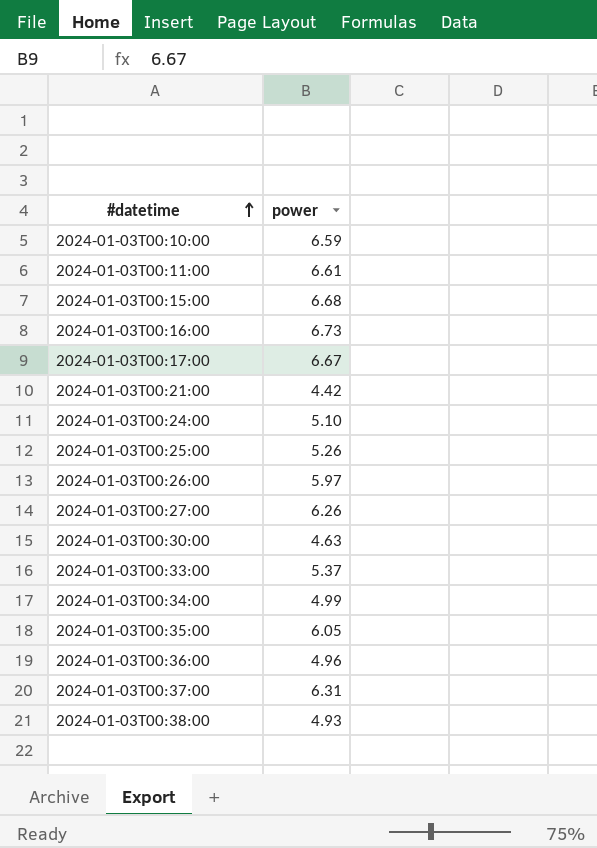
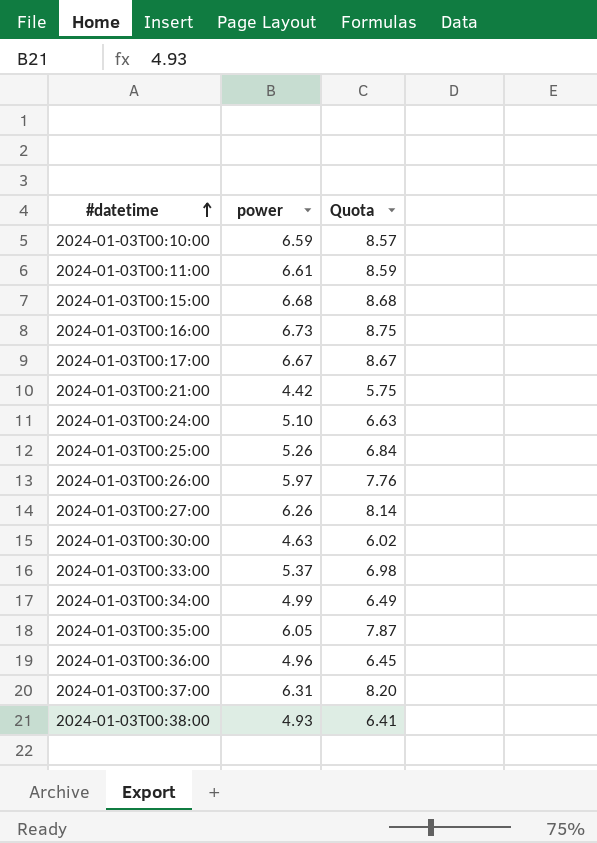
column Quota | formula: none -> [power] * 1.3

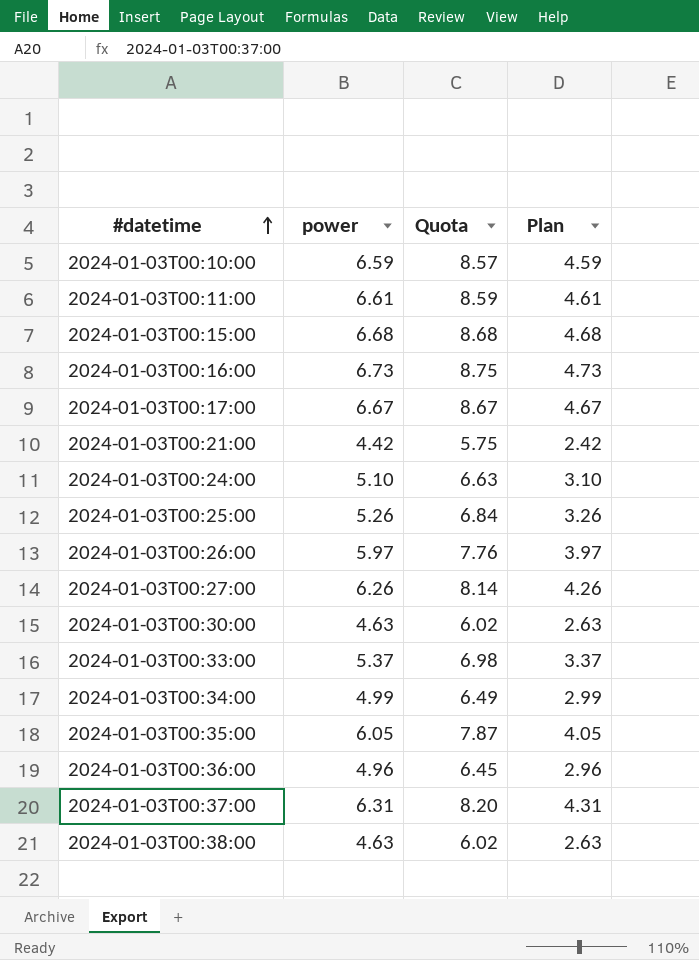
column Plan | formula: none -> [power] - 2
2024-01-03T00:38:00 | power: 4.93 -> 4.63
2024-01-03T00:38:00 | Quota: 6.41 -> 6.02

